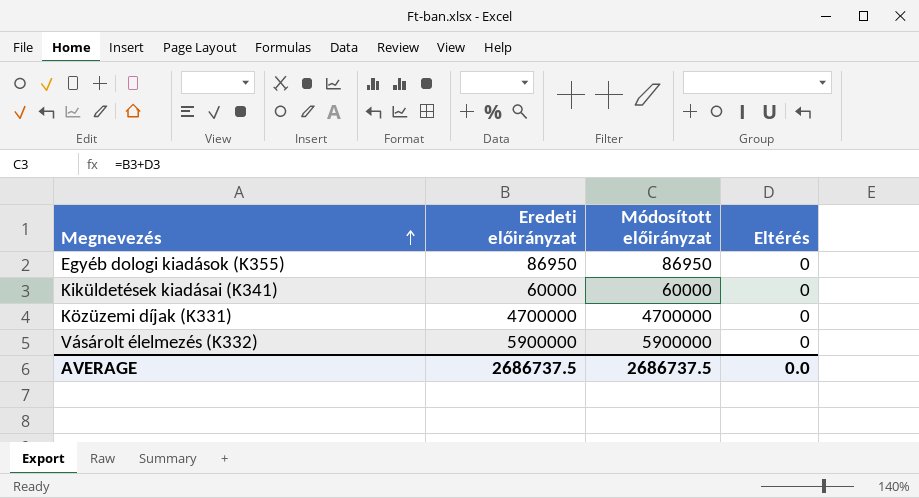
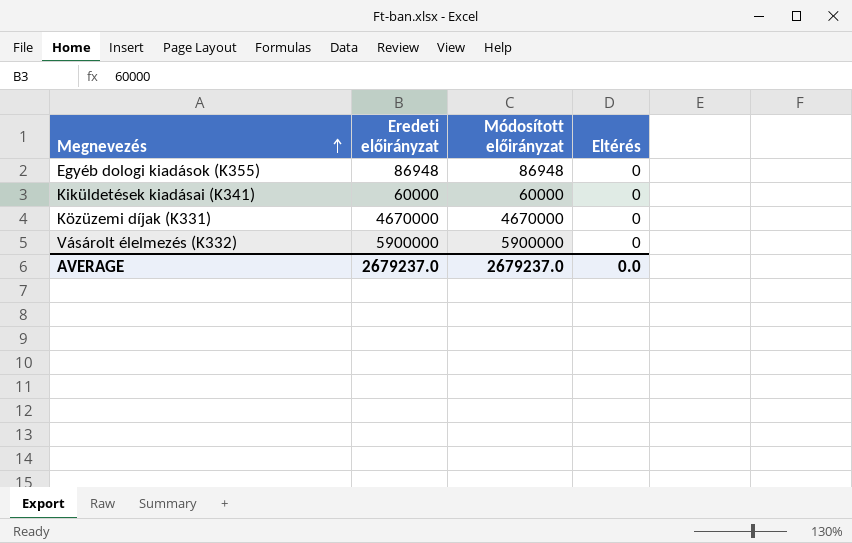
Egyéb dologi kiadások (K355) | Eredeti előirányzat: 86950 -> 86948
Egyéb dologi kiadások (K355) | Módosított előirányzat: 86950 -> 86948
Közüzemi díjak (K331) | Eredeti előirányzat: 4700000 -> 4670000
Közüzemi díjak (K331) | Módosított előirányzat: 4700000 -> 4670000
AVERAGE | Eredeti előirányzat: 2686737.5 -> 2679237.0
AVERAGE | Módosított előirányzat: 2686737.5 -> 2679237.0

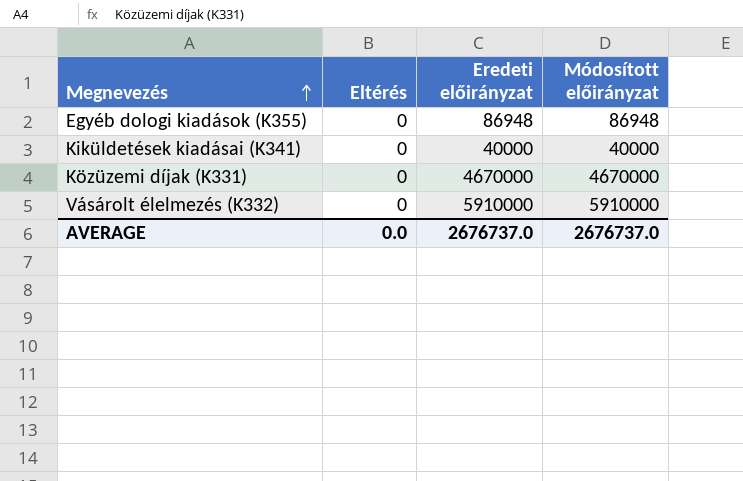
column Eltérés | position: 4 -> 2
Kiküldetések kiadásai (K341) | Eredeti előirányzat: 60000 -> 40000
Kiküldetések kiadásai (K341) | Módosított előirányzat: 60000 -> 40000
Vásárolt élelmezés (K332) | Eredeti előirányzat: 5900000 -> 5910000
Vásárolt élelmezés (K332) | Módosított előirányzat: 5900000 -> 5910000
AVERAGE | Eredeti előirányzat: 2679237.0 -> 2676737.0
AVERAGE | Módosított előirányzat: 2679237.0 -> 2676737.0

